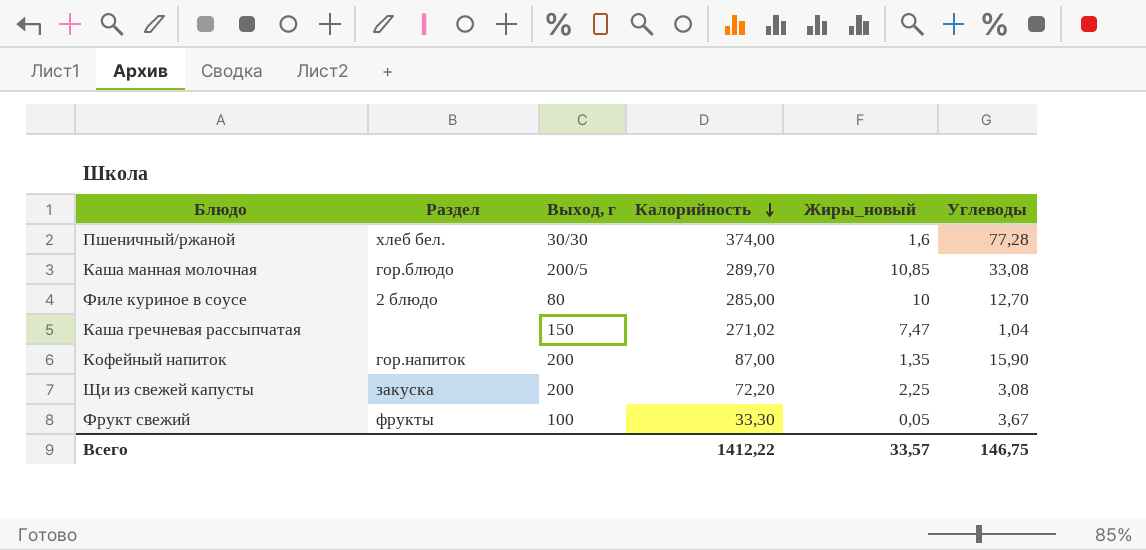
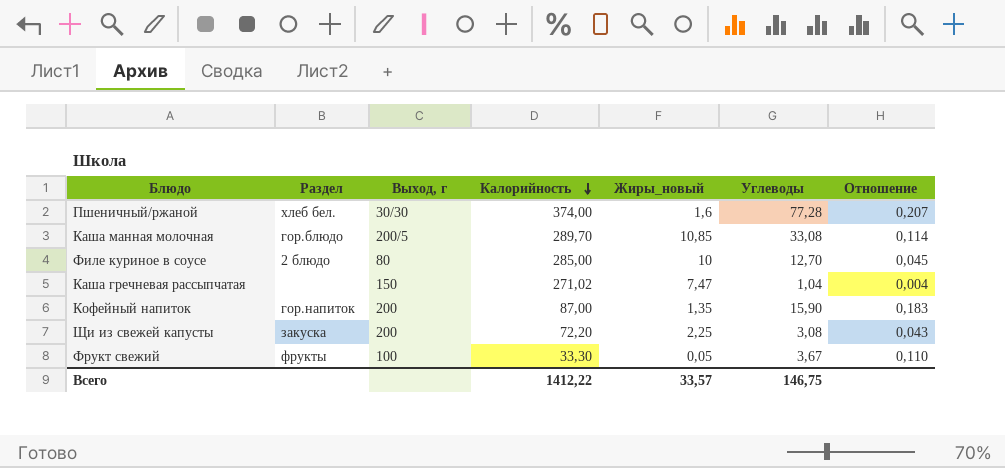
column Отношение | formula: none -> [Углеводы] / [Калорийность]

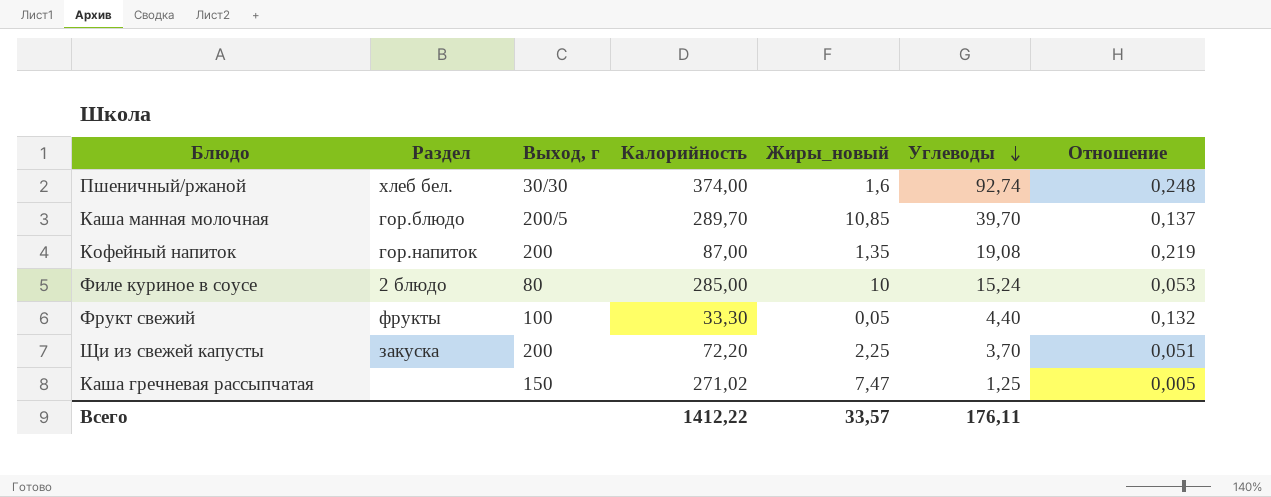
row order: Калорийность descending -> Углеводы descending
Пшеничный/ржаной | Углеводы: 77,28 -> 92,74
Пшеничный/ржаной | Отношение: 0,207 -> 0,248
Каша манная молочная | Углеводы: 33,08 -> 39,70
Каша манная молочная | Отношение: 0,114 -> 0,137
Кофейный напиток | Углеводы: 15,90 -> 19,08
Кофейный напиток | Отношение: 0,183 -> 0,219
Филе куриное в соусе | Углеводы: 12,70 -> 15,24
Филе куриное в соусе | Отношение: 0,045 -> 0,053
Фрукт свежий | Углеводы: 3,67 -> 4,40
Фрукт свежий | Отношение: 0,110 -> 0,132
Щи из свежей капусты | Углеводы: 3,08 -> 3,70
Щи из свежей капусты | Отношение: 0,043 -> 0,051
Каша гречневая рассыпчатая | Углеводы: 1,04 -> 1,25
Каша гречневая рассыпчатая | Отношение: 0,004 -> 0,005
Всего | Углеводы: 146,75 -> 176,11

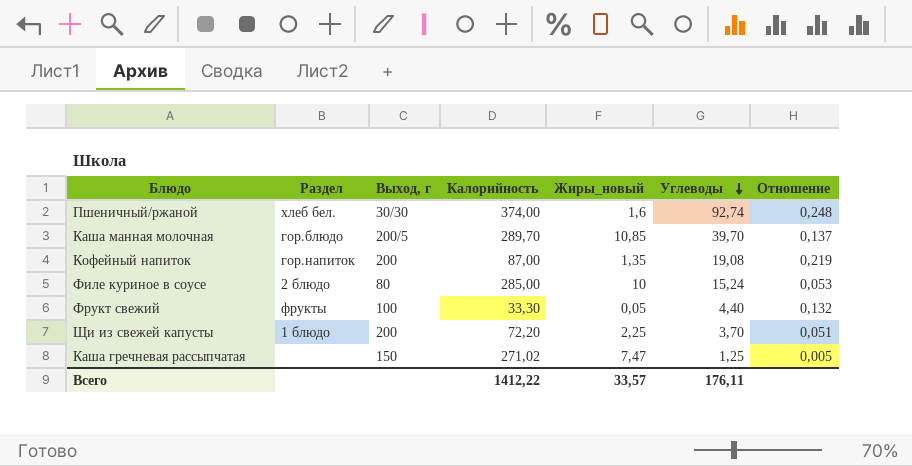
Щи из свежей капусты | Раздел: закуска -> 1 блюдо

